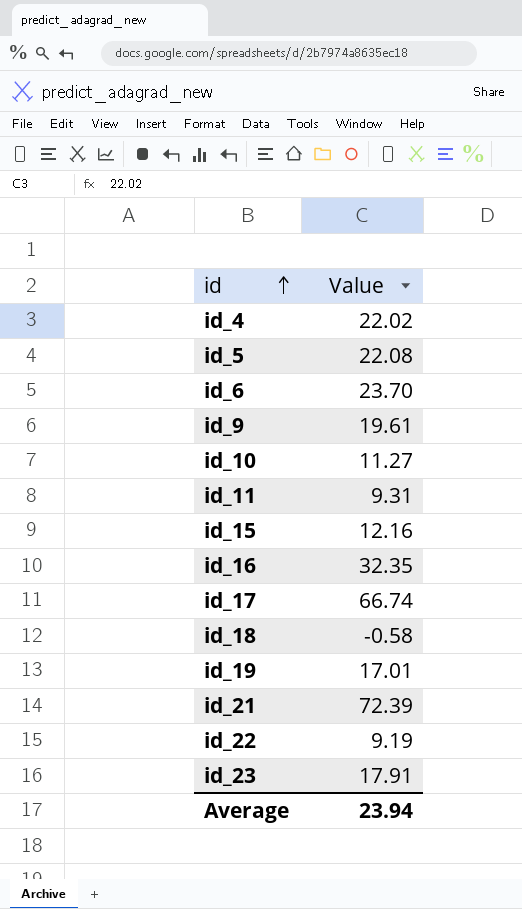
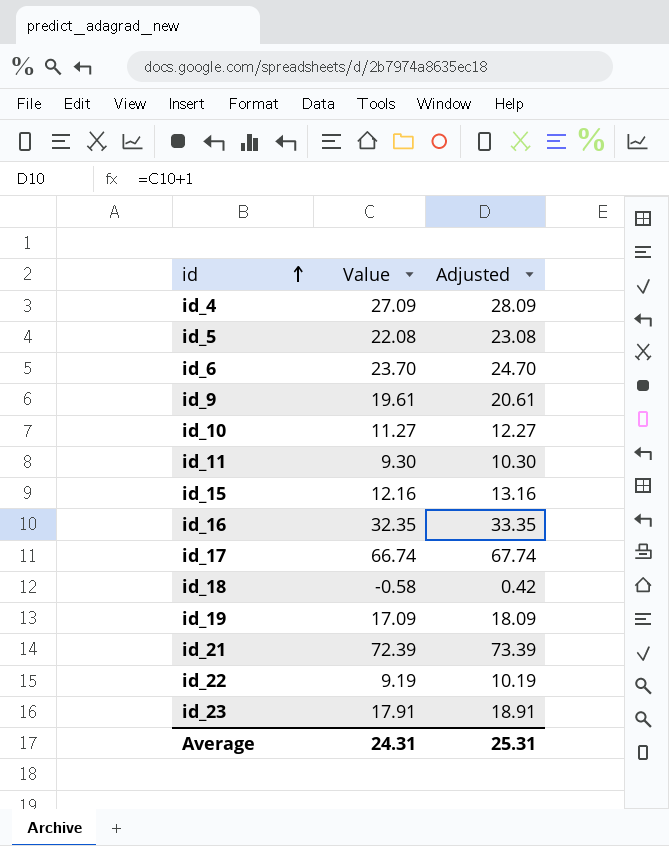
column Adjusted | formula: none -> [Value] + 1
id_4 | Value: 22.02 -> 27.09
id_11 | Value: 9.31 -> 9.30
id_19 | Value: 17.01 -> 17.09
Average | Value: 23.94 -> 24.31

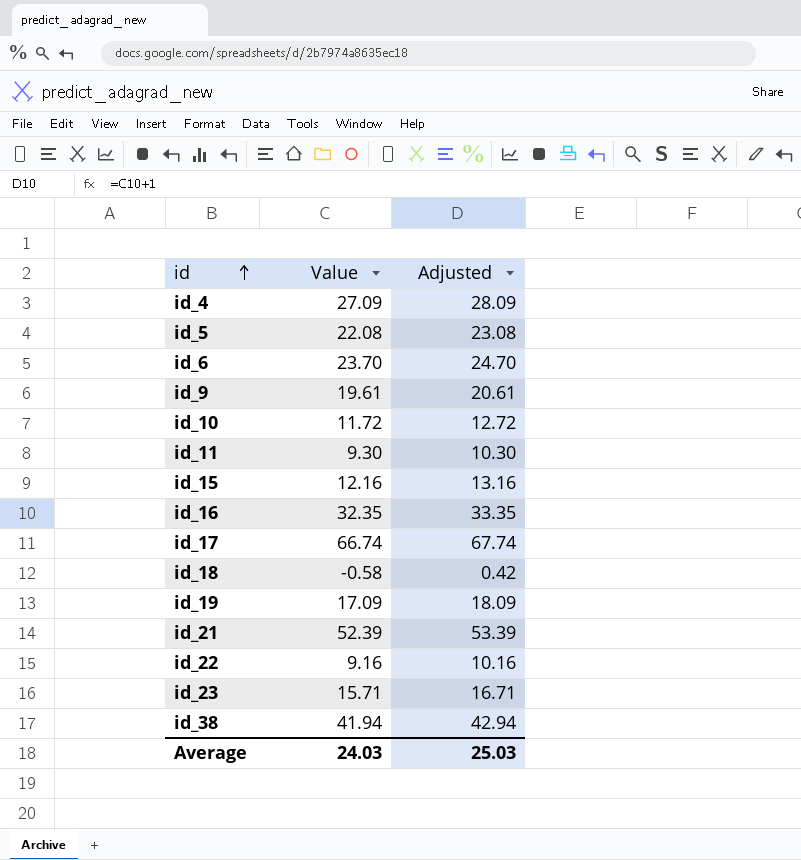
id_10 | Value: 11.27 -> 11.72
id_10 | Adjusted: 12.27 -> 12.72
id_21 | Value: 72.39 -> 52.39
id_21 | Adjusted: 73.39 -> 53.39
id_22 | Value: 9.19 -> 9.16
id_22 | Adjusted: 10.19 -> 10.16
id_23 | Value: 17.91 -> 15.71
id_23 | Adjusted: 18.91 -> 16.71
row id_38: none -> 41.94 | 42.94
Average | Value: 24.31 -> 24.03
Average | Adjusted: 25.31 -> 25.03

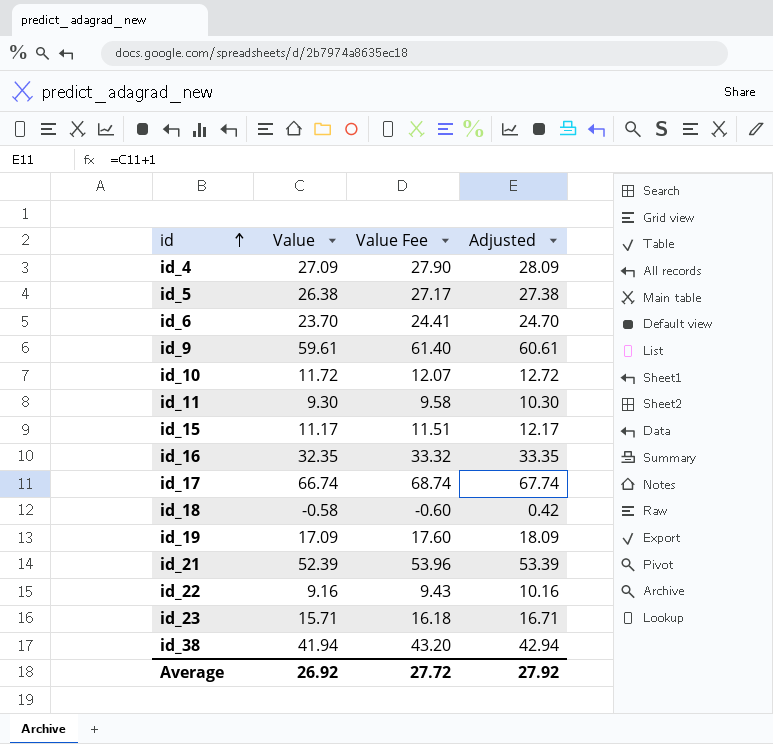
column Value Fee | formula: none -> [Value] * 1.03
id_5 | Value: 22.08 -> 26.38
id_5 | Adjusted: 23.08 -> 27.38
id_9 | Value: 19.61 -> 59.61
id_9 | Adjusted: 20.61 -> 60.61
id_15 | Value: 12.16 -> 11.17
id_15 | Adjusted: 13.16 -> 12.17
Average | Value: 24.03 -> 26.92
Average | Adjusted: 25.03 -> 27.92

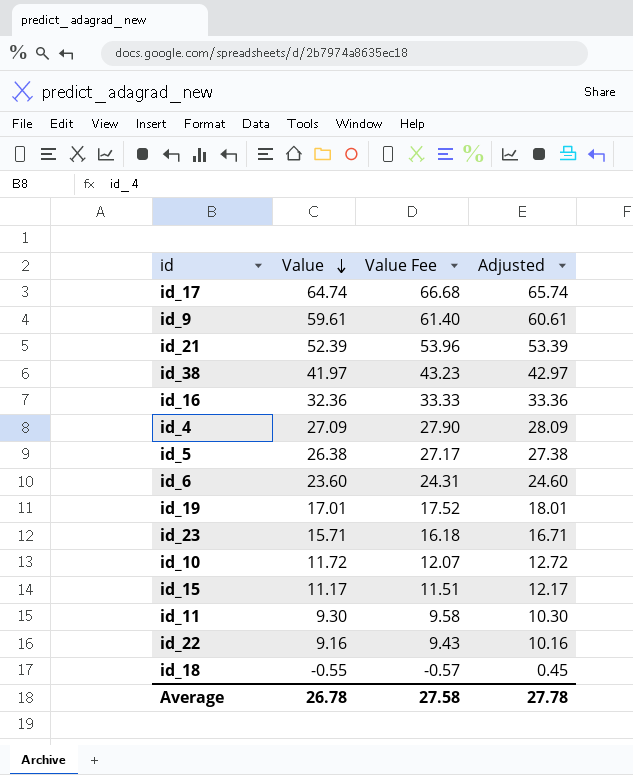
row order: id ascending -> Value descending
id_17 | Value: 66.74 -> 64.74
id_17 | Value Fee: 68.74 -> 66.68
id_17 | Adjusted: 67.74 -> 65.74
id_38 | Value: 41.94 -> 41.97
id_38 | Value Fee: 43.20 -> 43.23
id_38 | Adjusted: 42.94 -> 42.97
id_16 | Value: 32.35 -> 32.36
id_16 | Value Fee: 33.32 -> 33.33
id_16 | Adjusted: 33.35 -> 33.36
id_6 | Value: 23.70 -> 23.60
id_6 | Value Fee: 24.41 -> 24.31
id_6 | Adjusted: 24.70 -> 24.60
id_19 | Value: 17.09 -> 17.01
id_19 | Value Fee: 17.60 -> 17.52
id_19 | Adjusted: 18.09 -> 18.01
id_18 | Value: -0.58 -> -0.55
id_18 | Value Fee: -0.60 -> -0.57
id_18 | Adjusted: 0.42 -> 0.45
Average | Value: 26.92 -> 26.78
Average | Value Fee: 27.72 -> 27.58
Average | Adjusted: 27.92 -> 27.78

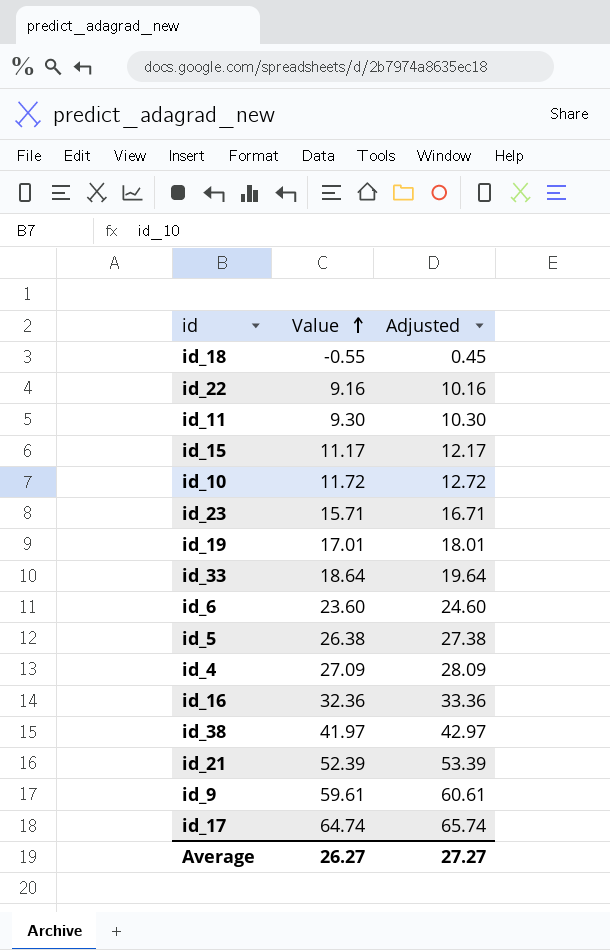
row order: Value descending -> Value ascending
column Value Fee | formula: [Value] * 1.03 -> none
row id_33: none -> 18.64 | 19.64
Average | Value: 26.78 -> 26.27
Average | Adjusted: 27.78 -> 27.27

